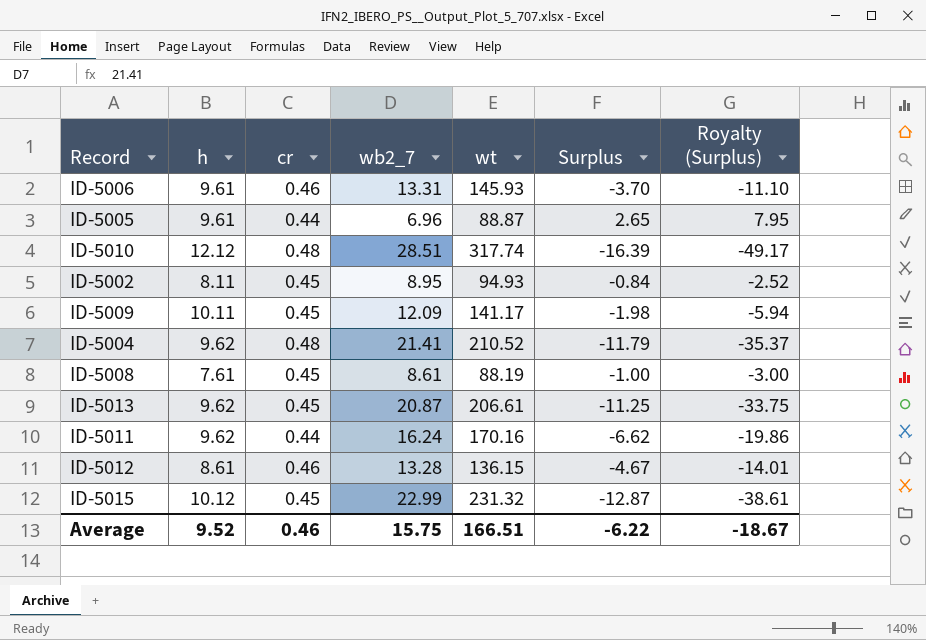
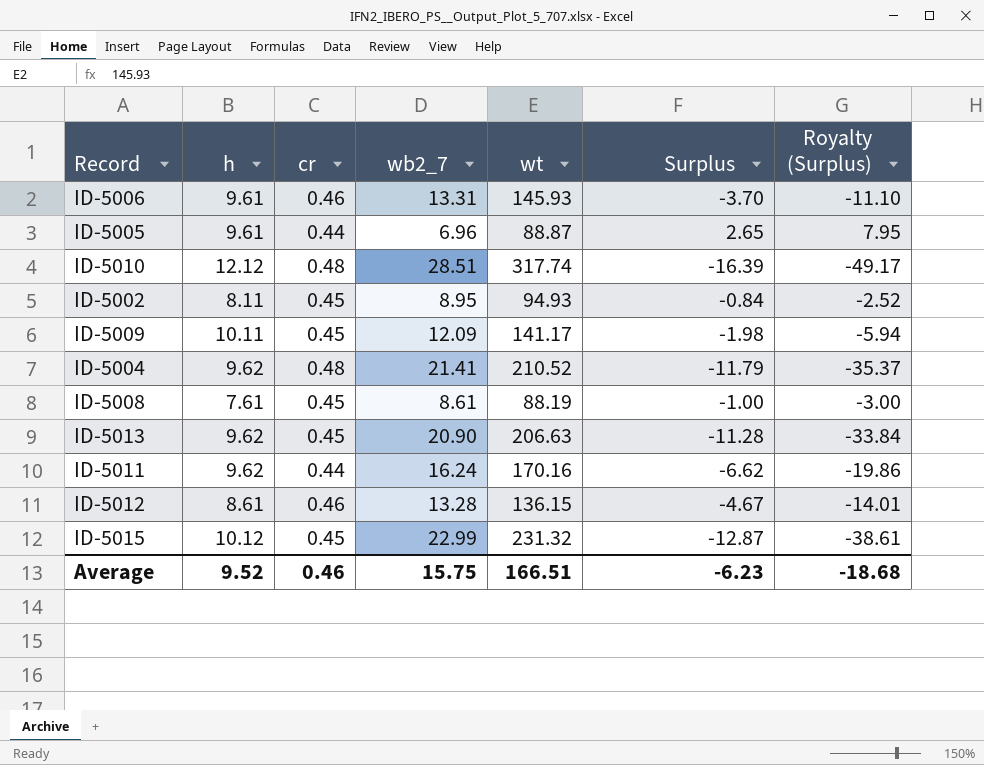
ID-5013 | wb2_7: 20.87 -> 20.90
ID-5013 | wt: 206.61 -> 206.63
ID-5013 | Surplus: -11.25 -> -11.28
ID-5013 | Royalty (Surplus): -33.75 -> -33.84
Average | Surplus: -6.22 -> -6.23
Average | Royalty (Surplus): -18.67 -> -18.68

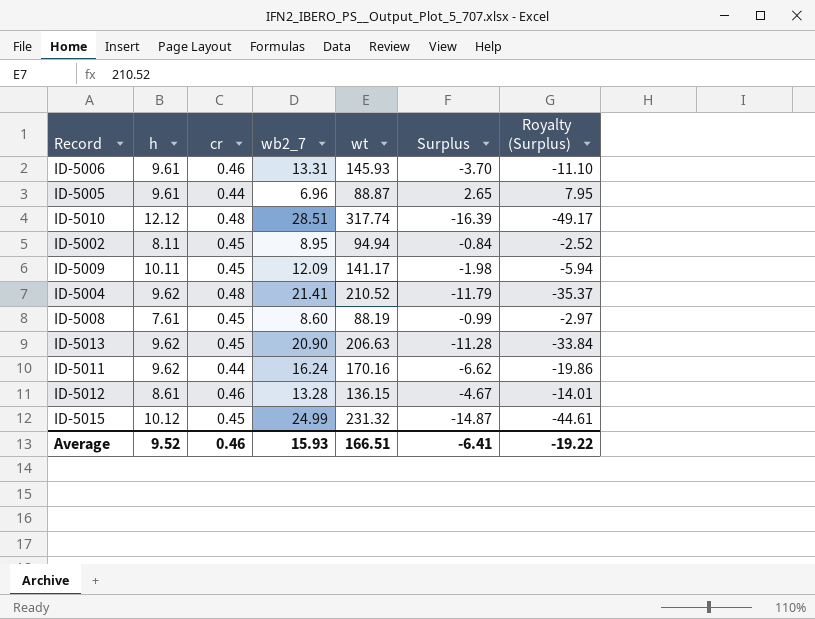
ID-5002 | wt: 94.93 -> 94.94
ID-5008 | wb2_7: 8.61 -> 8.60
ID-5008 | Surplus: -1.00 -> -0.99
ID-5008 | Royalty (Surplus): -3.00 -> -2.97
ID-5015 | wb2_7: 22.99 -> 24.99
ID-5015 | Surplus: -12.87 -> -14.87
ID-5015 | Royalty (Surplus): -38.61 -> -44.61
Average | wb2_7: 15.75 -> 15.93
Average | Surplus: -6.23 -> -6.41
Average | Royalty (Surplus): -18.68 -> -19.22

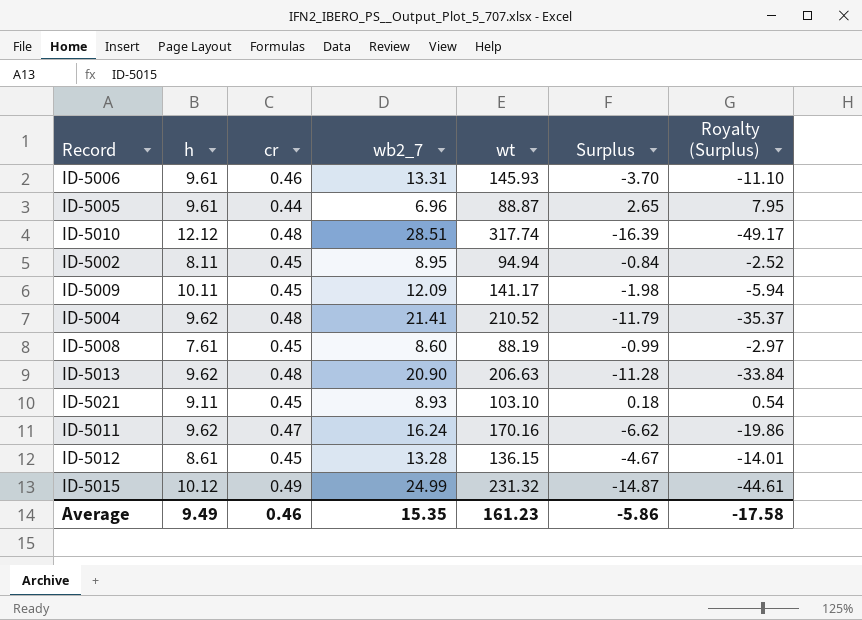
ID-5013 | cr: 0.45 -> 0.48
row ID-5021: none -> 9.11 | 0.45 | 8.93 | 103.10 | 0.18 | 0.54
ID-5011 | cr: 0.44 -> 0.47
ID-5012 | cr: 0.46 -> 0.45
ID-5015 | cr: 0.45 -> 0.49
Average | h: 9.52 -> 9.49
Average | wb2_7: 15.93 -> 15.35
Average | wt: 166.51 -> 161.23
Average | Surplus: -6.41 -> -5.86
Average | Royalty (Surplus): -19.22 -> -17.58

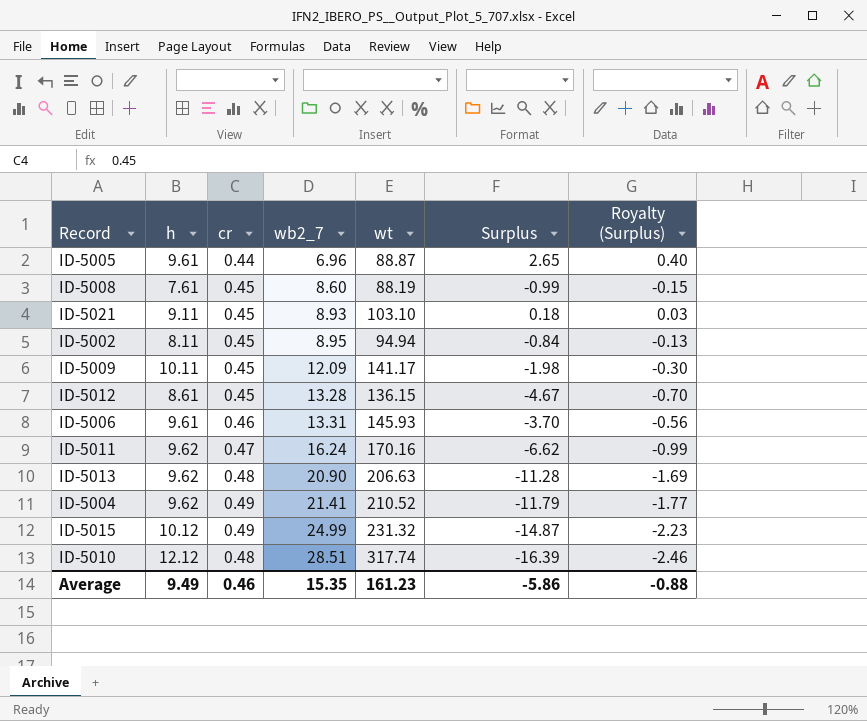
row order: none -> wb2_7 ascending
column Royalty (Surplus) | formula: [Surplus] * 3 -> [Surplus] * 0.15
ID-5004 | cr: 0.48 -> 0.49
Average | Royalty (Surplus): -17.58 -> -0.88

